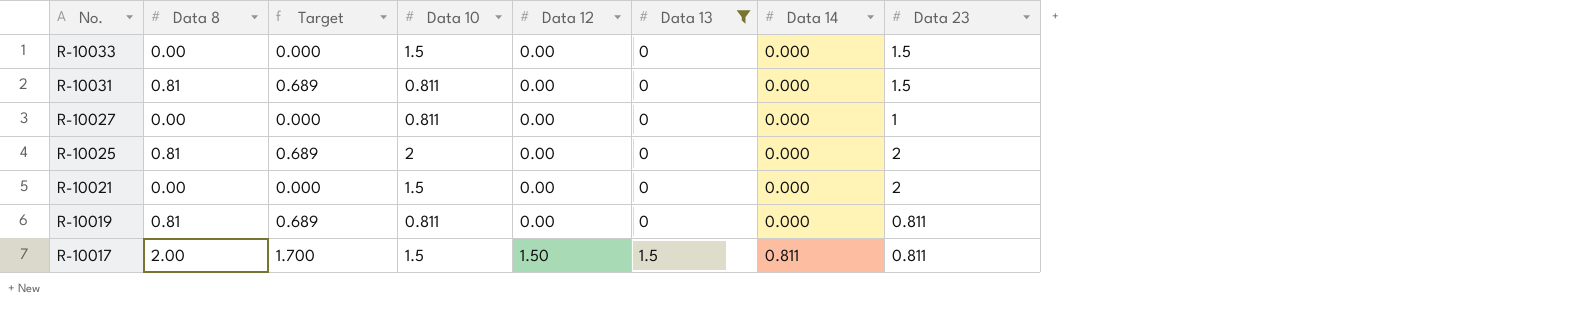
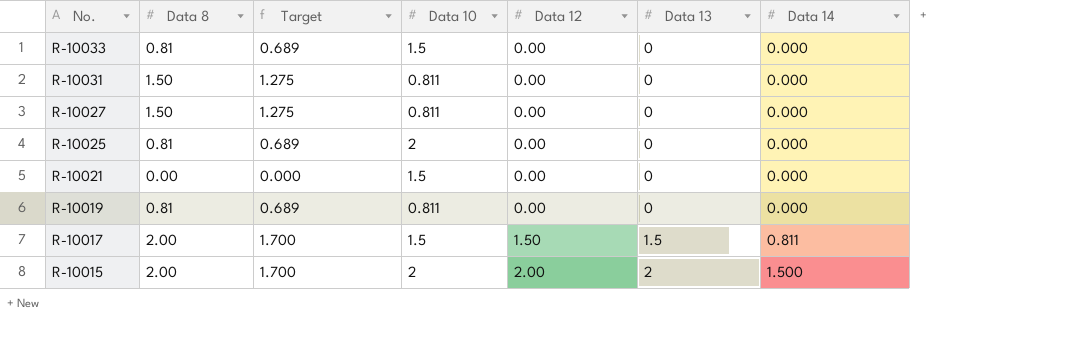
filter: Data 13 != 2 -> none
column Data 23 | position: 8 -> none
R-10033 | Data 8: 0.00 -> 0.81
R-10033 | Target: 0.000 -> 0.689
R-10031 | Data 8: 0.81 -> 1.50
R-10031 | Target: 0.689 -> 1.275
R-10027 | Data 8: 0.00 -> 1.50
R-10027 | Target: 0.000 -> 1.275

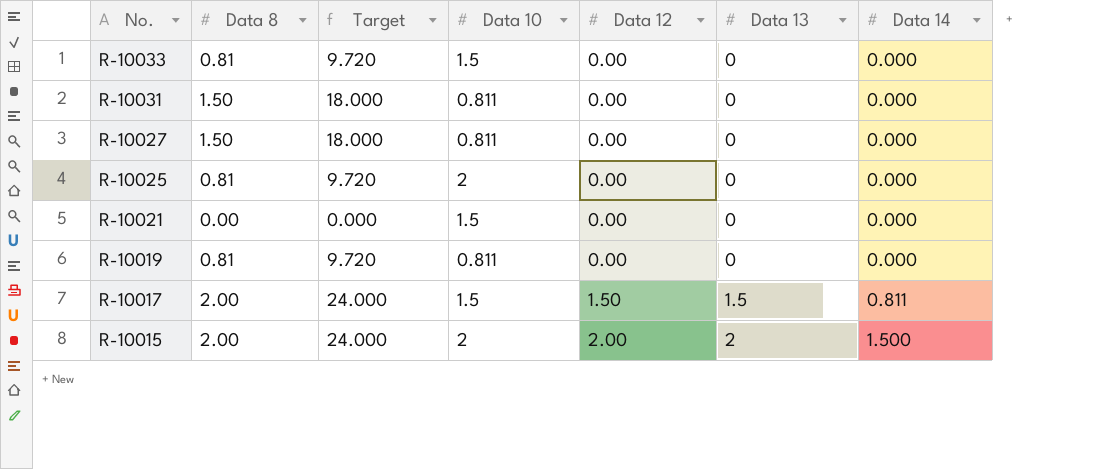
column Target | formula: [Data 8] * 0.85 -> [Data 8] * 12

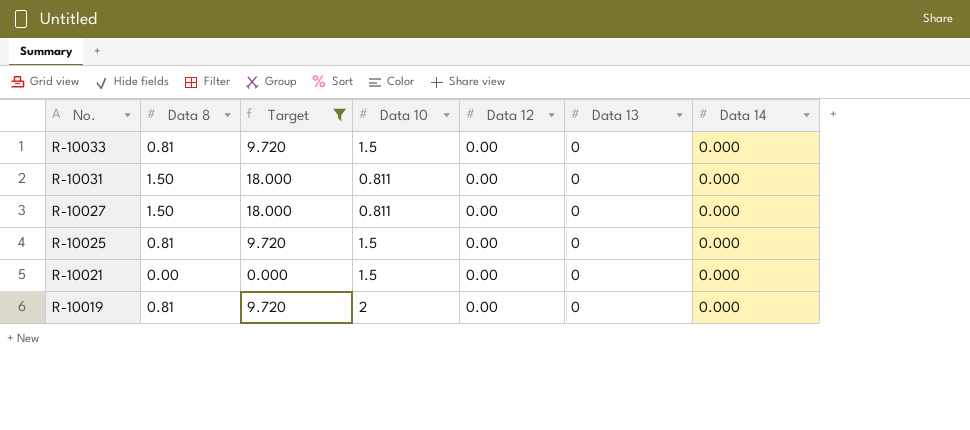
filter: none -> Target != 24.000
R-10025 | Data 10: 2 -> 1.5
R-10019 | Data 10: 0.811 -> 2

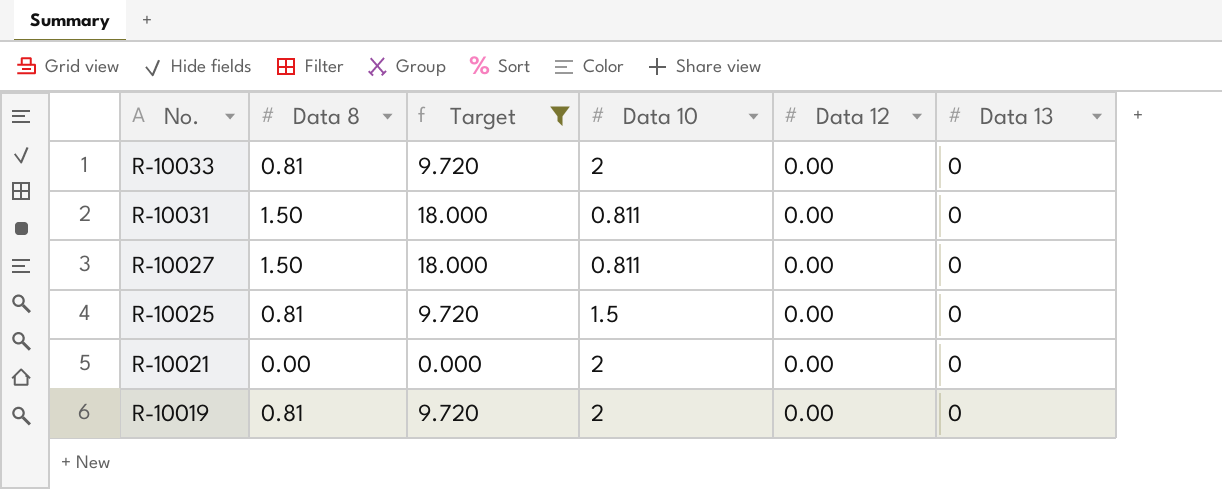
column Data 14 | position: 7 -> none
R-10033 | Data 10: 1.5 -> 2
R-10021 | Data 10: 1.5 -> 2

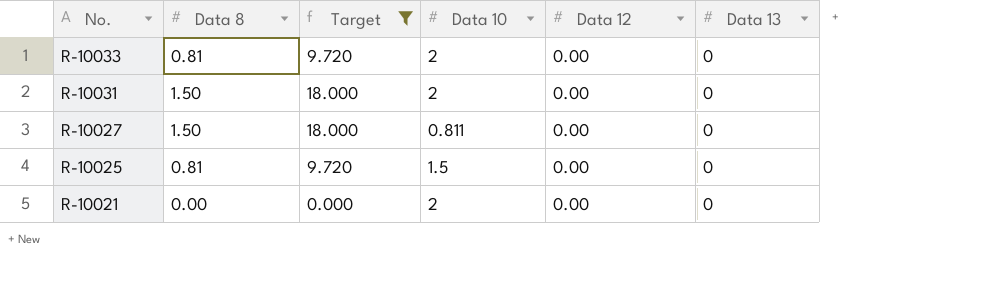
row R-10019: 0.81 | 9.720 | 2 | 0.00 | 0 -> none
R-10031 | Data 10: 0.811 -> 2

